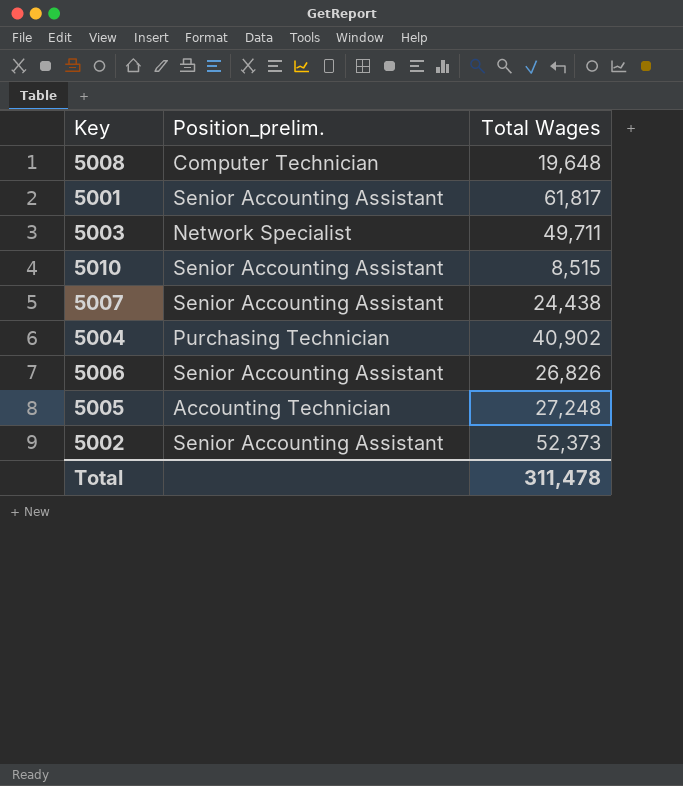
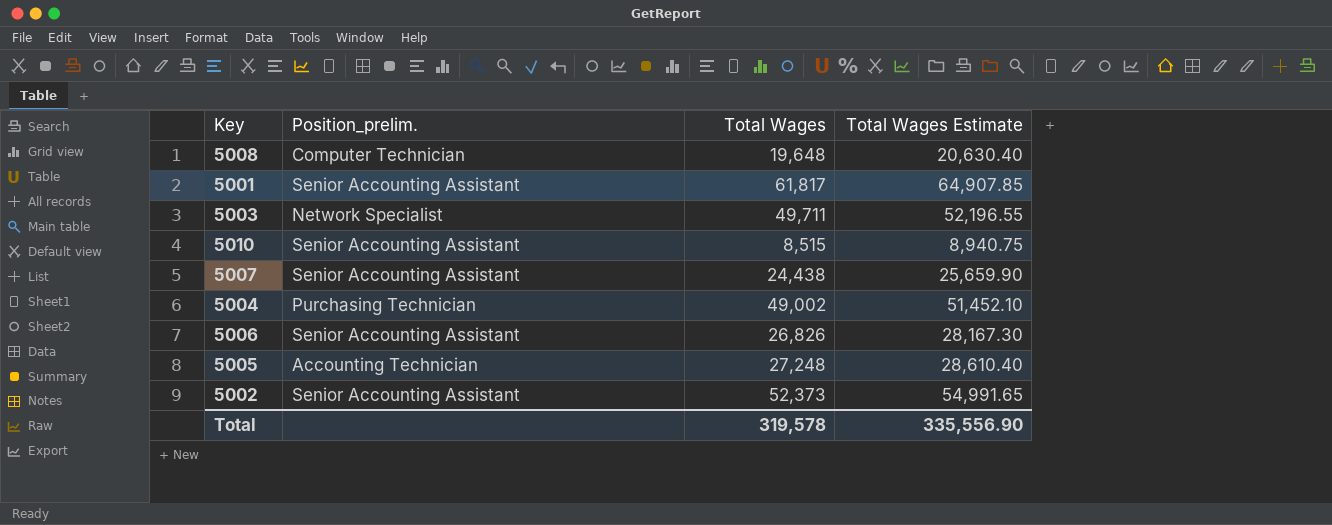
column Total Wages Estimate | formula: none -> [Total Wages] * 1.05
5004 | Total Wages: 40,902 -> 49,002
Total | Total Wages: 311,478 -> 319,578

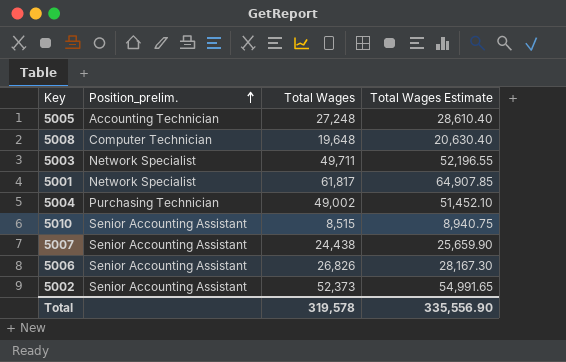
row order: none -> Position_prelim. ascending
5001 | Position_prelim.: Senior Accounting Assistant -> Network Specialist

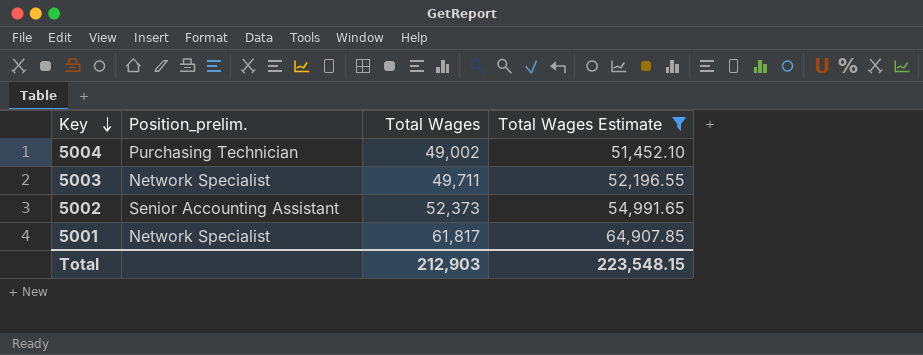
filter: none -> Total Wages Estimate >= 51,452.10
row order: Position_prelim. ascending -> Key descending
Total | Total Wages: 319,578 -> 212,903
Total | Total Wages Estimate: 335,556.90 -> 223,548.15

